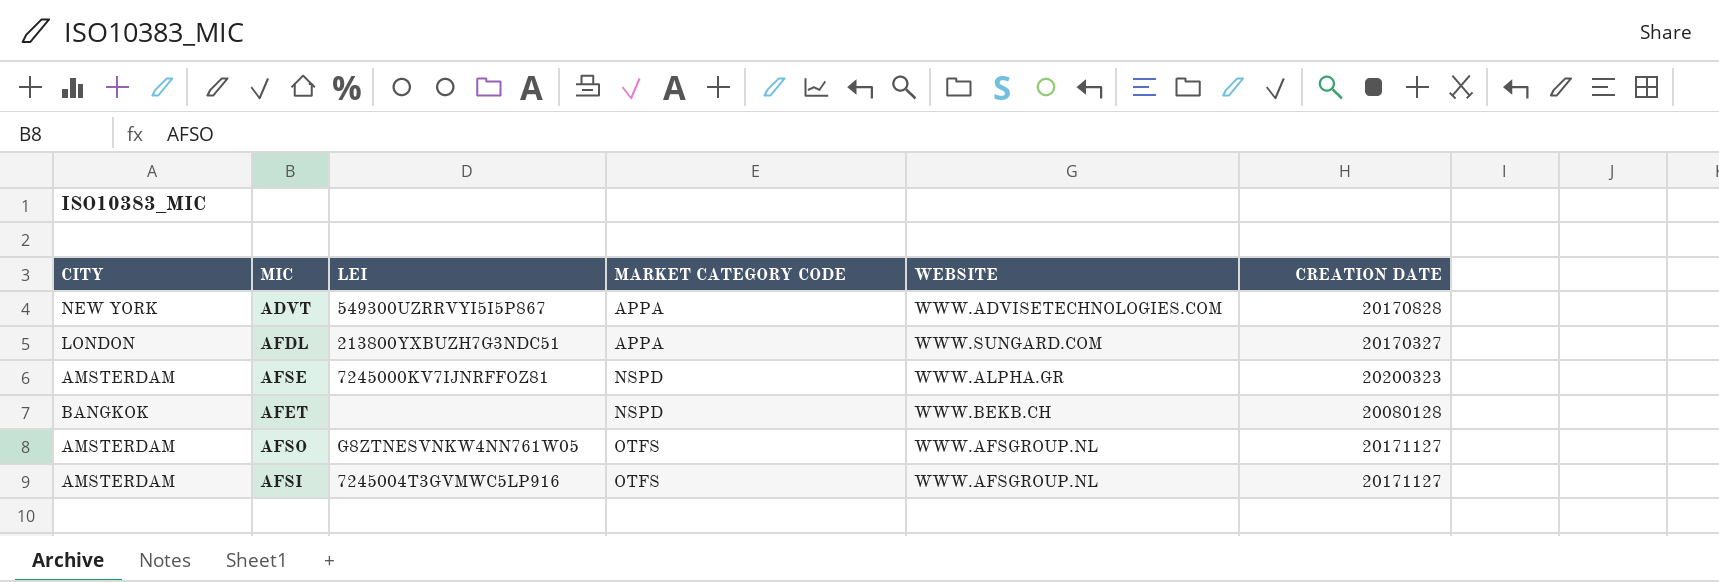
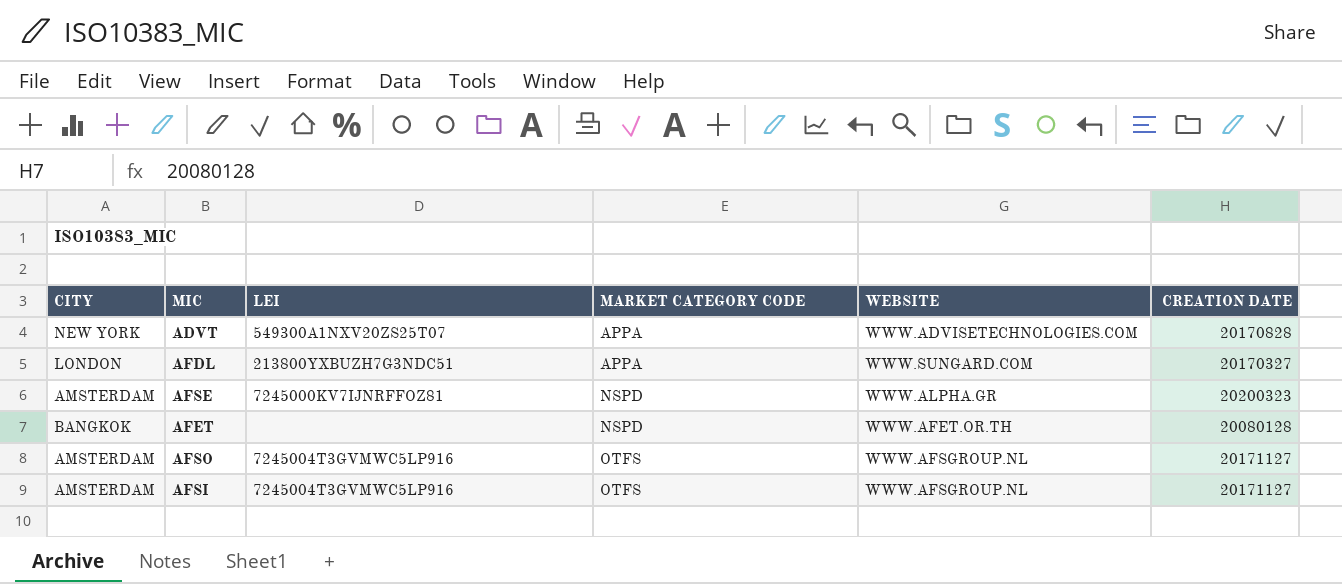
ADVT | LEI: 549300UZRRVYI5I5P867 -> 549300A1NXV20ZS25T07
AFET | WEBSITE: WWW.BEKB.CH -> WWW.AFET.OR.TH
AFSO | LEI: G8ZTNESVNKW4NN761W05 -> 7245004T3GVMWC5LP916

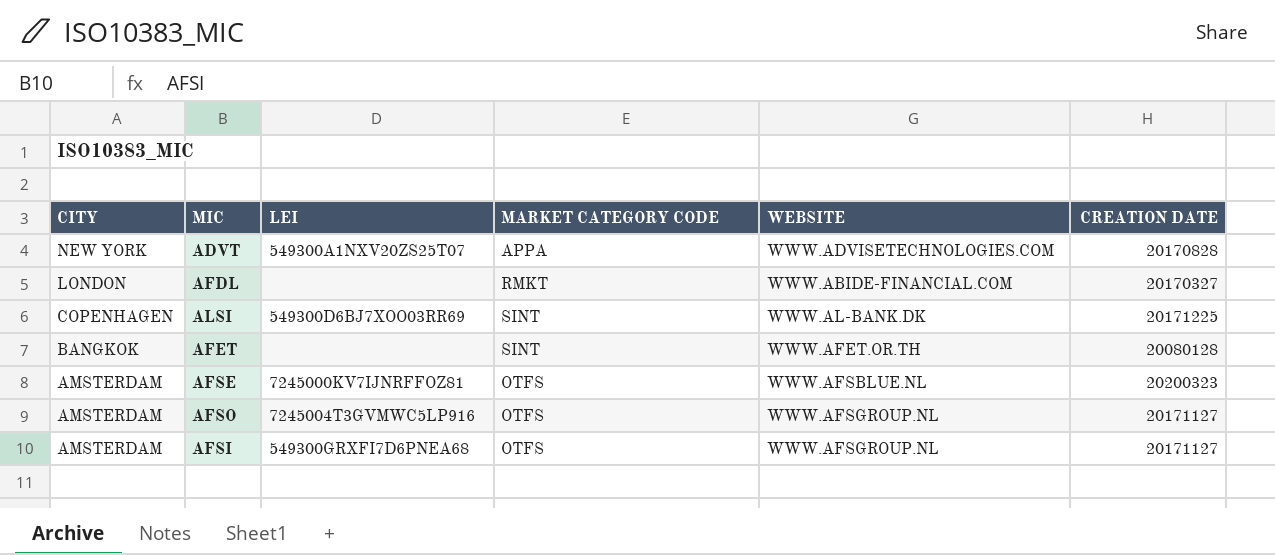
row order: MARKET CATEGORY CODE ascending -> CITY descending
AFDL | LEI: 213800YXBUZH7G3NDC51 -> none
AFDL | MARKET CATEGORY CODE: APPA -> RMKT
AFDL | WEBSITE: WWW.SUNGARD.COM -> WWW.ABIDE-FINANCIAL.COM
row ALSI: none -> COPENHAGEN | 549300D6BJ7XOO03RR69 | SINT | WWW.AL-BANK.DK | 20171225
AFET | MARKET CATEGORY CODE: NSPD -> SINT
AFSE | MARKET CATEGORY CODE: NSPD -> OTFS
AFSE | WEBSITE: WWW.ALPHA.GR -> WWW.AFSBLUE.NL
AFSI | LEI: 7245004T3GVMWC5LP916 -> 549300GRXFI7D6PNEA68

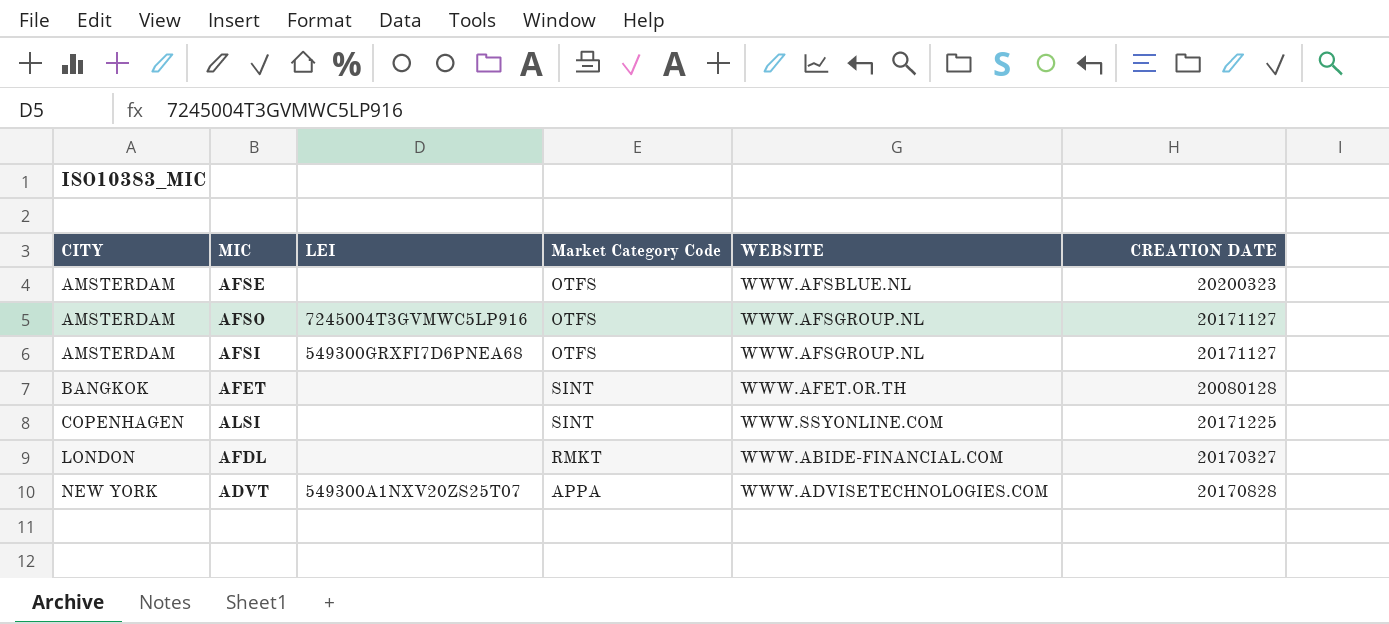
row order: CITY descending -> CITY ascending
column name: MARKET CATEGORY CODE -> Market Category Code
AFSE | LEI: 7245000KV7IJNRFFOZ81 -> none
ALSI | LEI: 549300D6BJ7XOO03RR69 -> none
ALSI | WEBSITE: WWW.AL-BANK.DK -> WWW.SSYONLINE.COM

